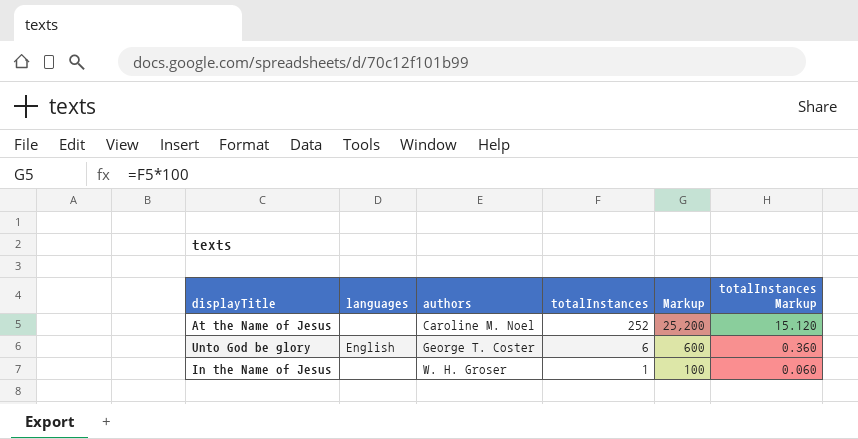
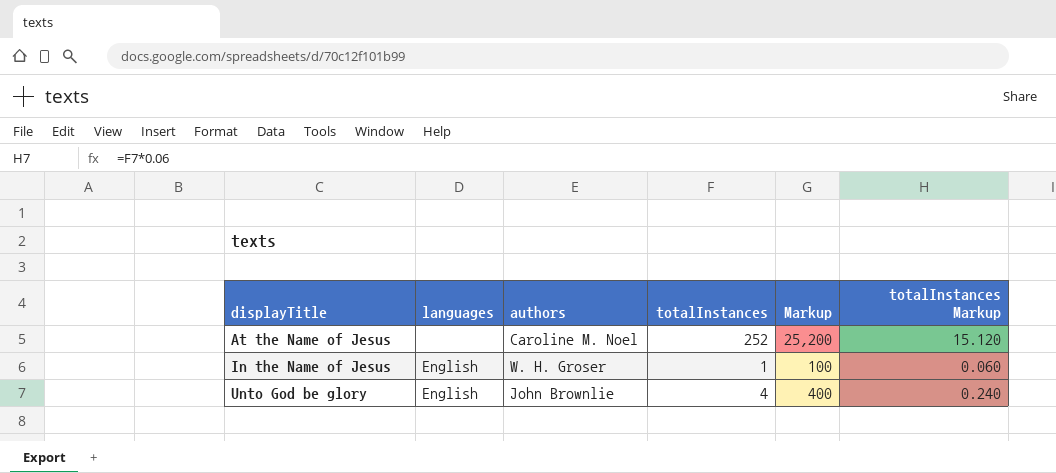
row order: authors ascending -> displayTitle ascending
In the Name of Jesus | languages: none -> English
Unto God be glory | authors: George T. Coster -> John Brownlie
Unto God be glory | totalInstances: 6 -> 4
Unto God be glory | Markup: 600 -> 400
Unto God be glory | totalInstances Markup: 0.360 -> 0.240

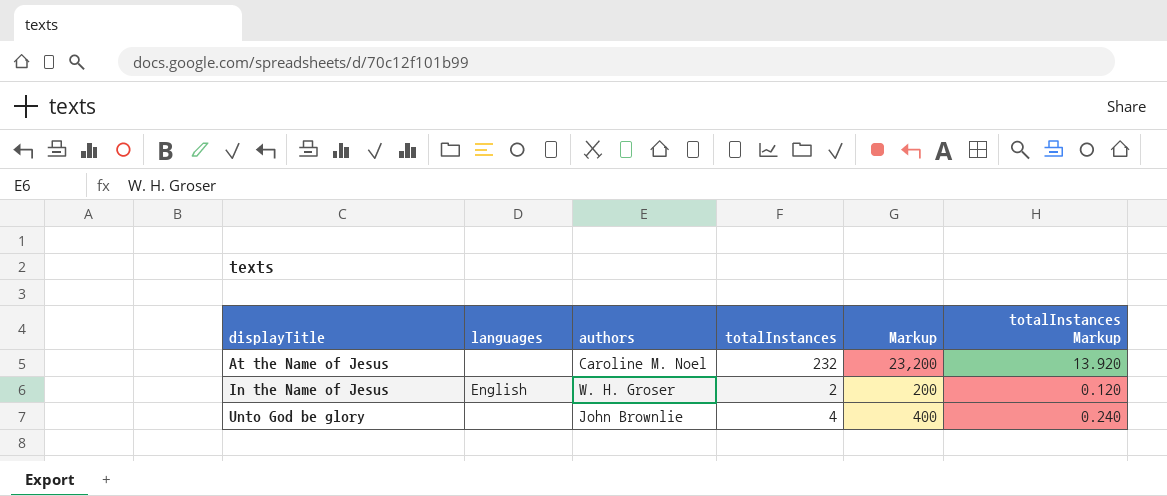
At the Name of Jesus | totalInstances: 252 -> 232
At the Name of Jesus | Markup: 25,200 -> 23,200
At the Name of Jesus | totalInstances Markup: 15.120 -> 13.920
In the Name of Jesus | totalInstances: 1 -> 2
In the Name of Jesus | Markup: 100 -> 200
In the Name of Jesus | totalInstances Markup: 0.060 -> 0.120
Unto God be glory | languages: English -> none

